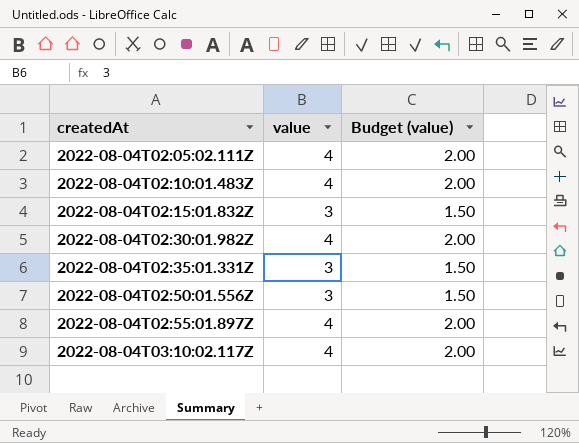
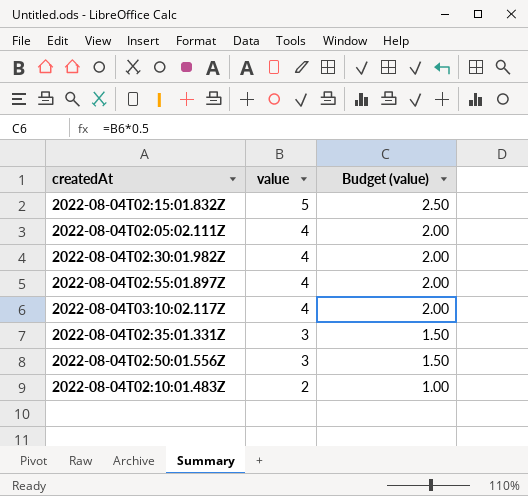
row order: createdAt ascending -> value descending
2022-08-04T02:15:01.832Z | value: 3 -> 5
2022-08-04T02:15:01.832Z | Budget (value): 1.50 -> 2.50
2022-08-04T02:10:01.483Z | value: 4 -> 2
2022-08-04T02:10:01.483Z | Budget (value): 2.00 -> 1.00

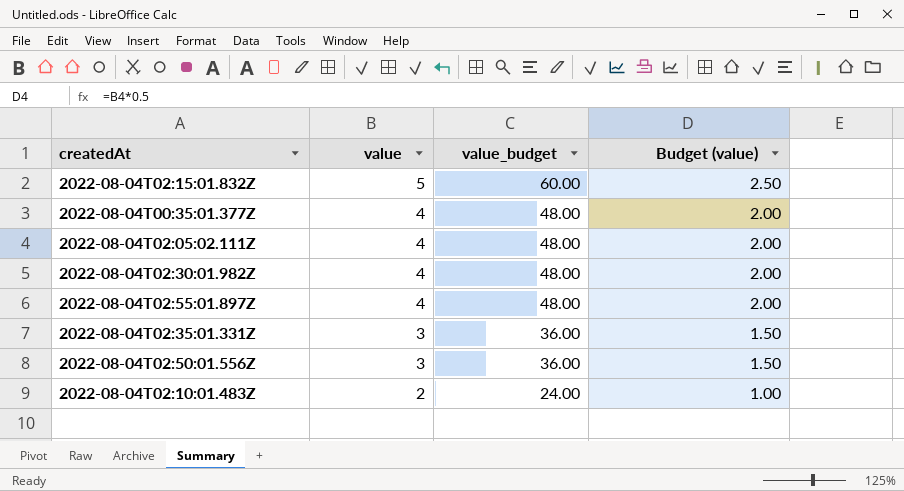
column value_budget | formula: none -> [value] * 12
row 2022-08-04T03:10:02.117Z: 4 | 2.00 -> none
row 2022-08-04T00:35:01.377Z: none -> 4 | 48.00 | 2.00

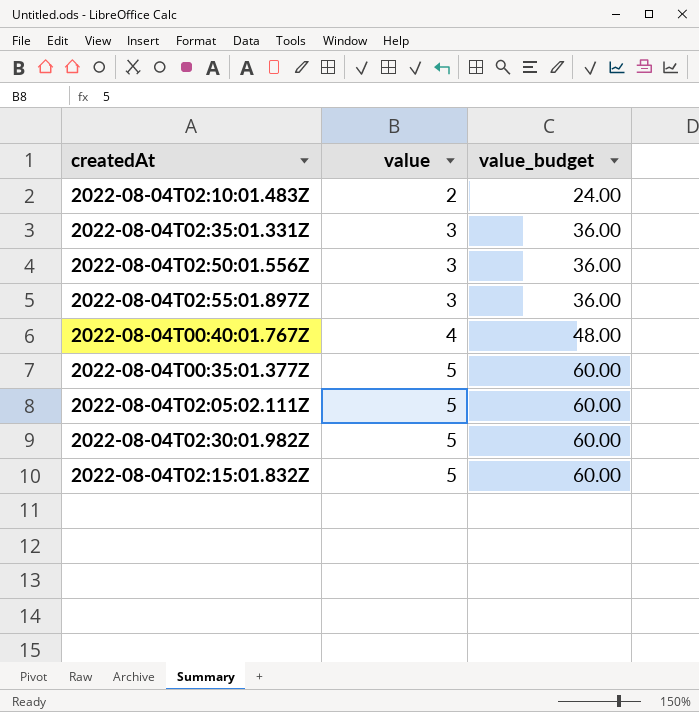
row order: value descending -> value ascending
column Budget (value) | formula: [value] * 0.5 -> none
2022-08-04T02:55:01.897Z | value: 4 -> 3
2022-08-04T02:55:01.897Z | value_budget: 48.00 -> 36.00
row 2022-08-04T00:40:01.767Z: none -> 4 | 48.00
2022-08-04T00:35:01.377Z | value: 4 -> 5
2022-08-04T00:35:01.377Z | value_budget: 48.00 -> 60.00
2022-08-04T02:05:02.111Z | value: 4 -> 5
2022-08-04T02:05:02.111Z | value_budget: 48.00 -> 60.00
2022-08-04T02:30:01.982Z | value: 4 -> 5
2022-08-04T02:30:01.982Z | value_budget: 48.00 -> 60.00

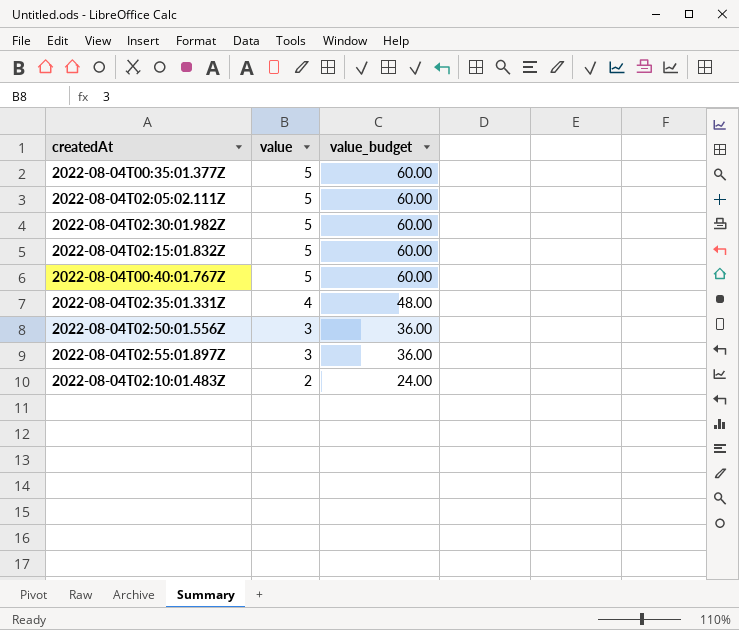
row order: value ascending -> value descending
2022-08-04T00:40:01.767Z | value: 4 -> 5
2022-08-04T00:40:01.767Z | value_budget: 48.00 -> 60.00
2022-08-04T02:35:01.331Z | value: 3 -> 4
2022-08-04T02:35:01.331Z | value_budget: 36.00 -> 48.00

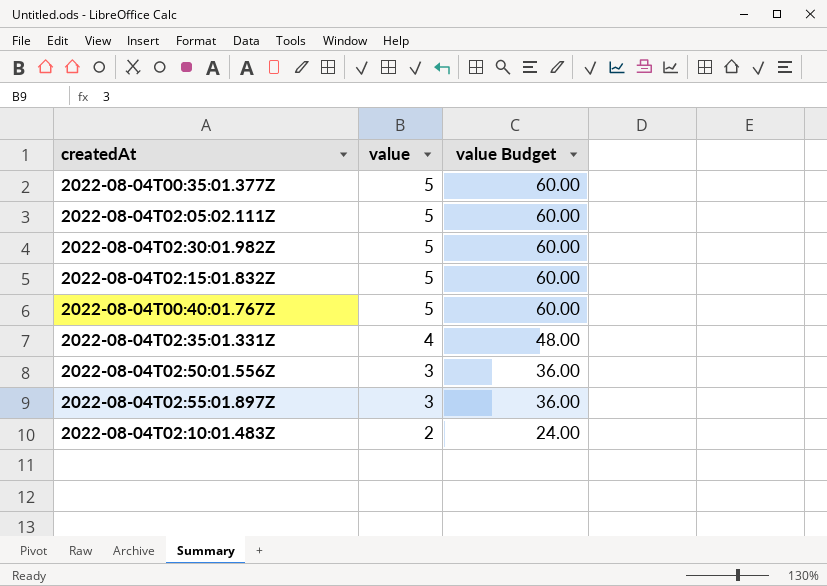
column name: value_budget -> value Budget

